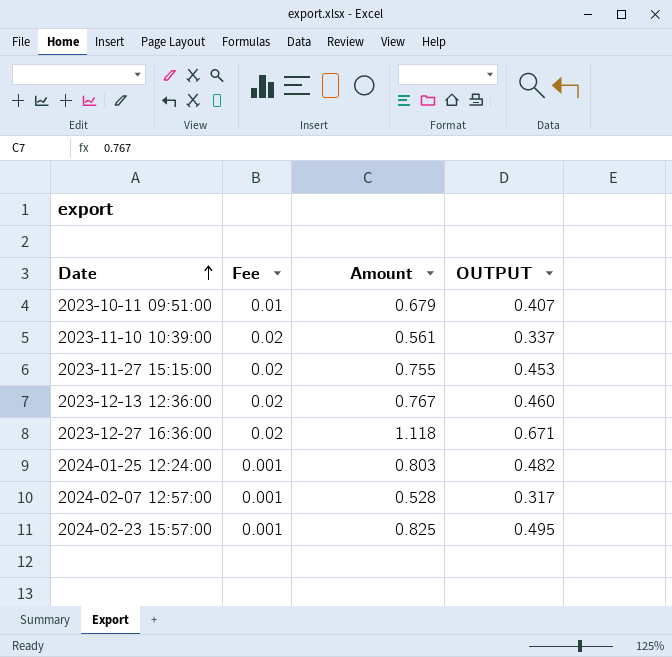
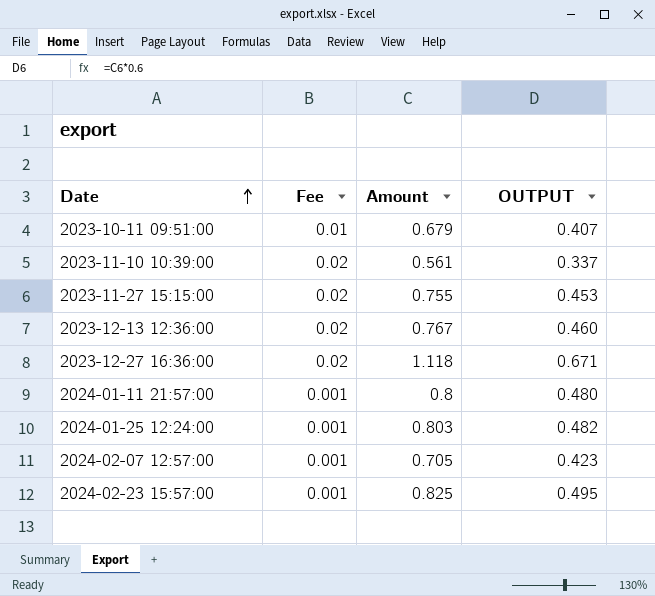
row 2024-01-11 21:57:00: none -> 0.001 | 0.8 | 0.480
2024-02-07 12:57:00 | Amount: 0.528 -> 0.705
2024-02-07 12:57:00 | OUTPUT: 0.317 -> 0.423

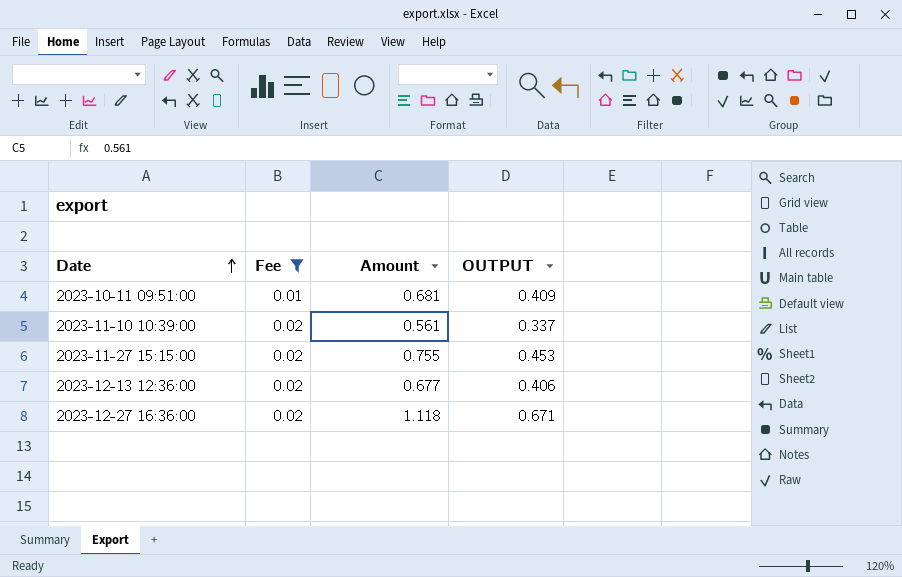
filter: none -> Fee != 0.001
2023-10-11 09:51:00 | Amount: 0.679 -> 0.681
2023-10-11 09:51:00 | OUTPUT: 0.407 -> 0.409
2023-12-13 12:36:00 | Amount: 0.767 -> 0.677
2023-12-13 12:36:00 | OUTPUT: 0.460 -> 0.406

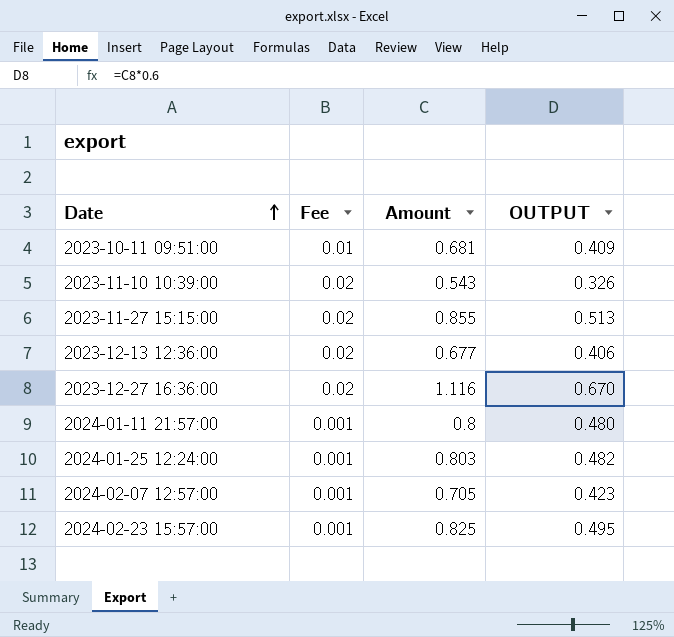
filter: Fee != 0.001 -> none
2023-11-10 10:39:00 | Amount: 0.561 -> 0.543
2023-11-10 10:39:00 | OUTPUT: 0.337 -> 0.326
2023-11-27 15:15:00 | Amount: 0.755 -> 0.855
2023-11-27 15:15:00 | OUTPUT: 0.453 -> 0.513
2023-12-27 16:36:00 | Amount: 1.118 -> 1.116
2023-12-27 16:36:00 | OUTPUT: 0.671 -> 0.670

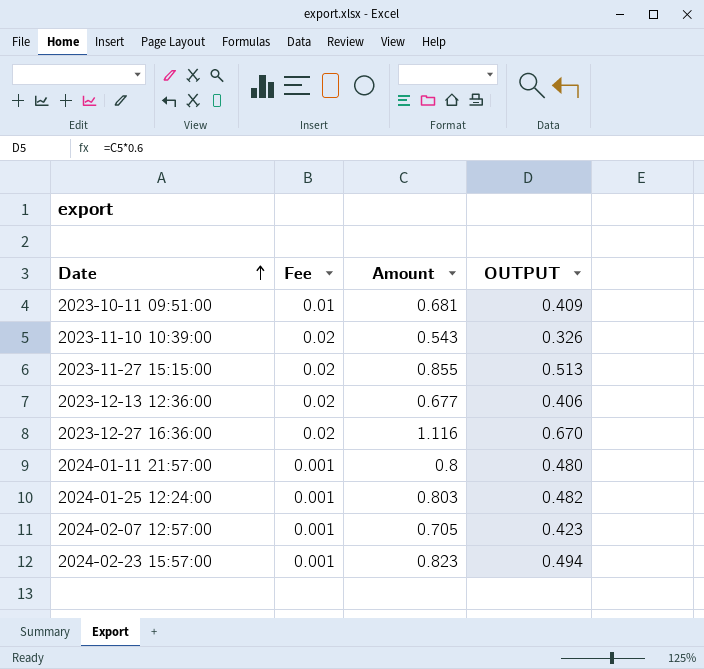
2024-02-23 15:57:00 | Amount: 0.825 -> 0.823
2024-02-23 15:57:00 | OUTPUT: 0.495 -> 0.494

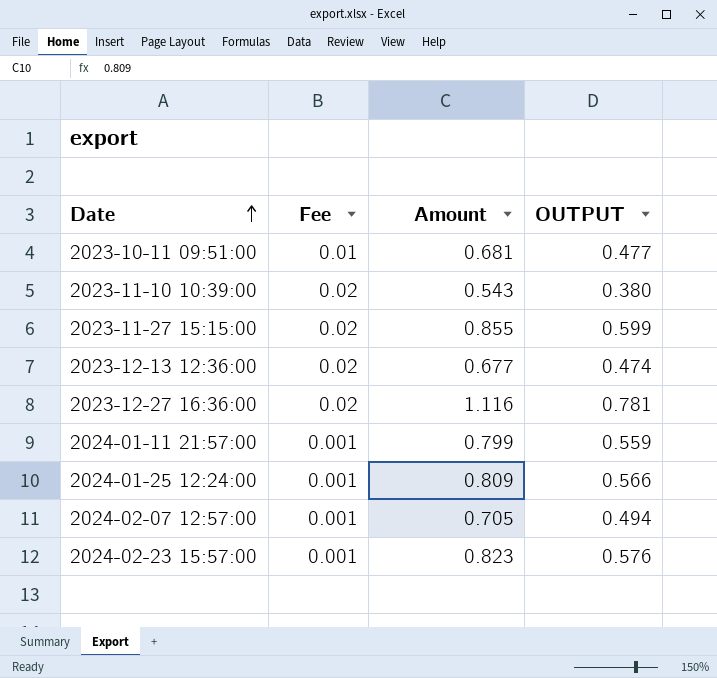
column OUTPUT | formula: [Amount] * 0.6 -> [Amount] * 0.7
2024-01-11 21:57:00 | Amount: 0.8 -> 0.799
2024-01-25 12:24:00 | Amount: 0.803 -> 0.809

